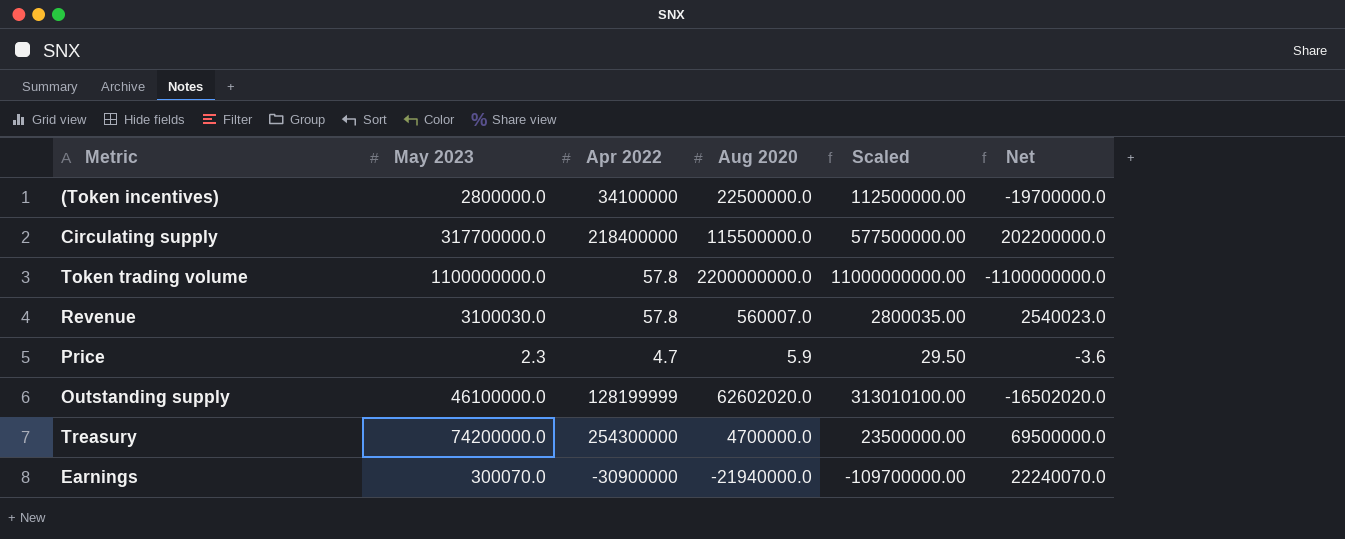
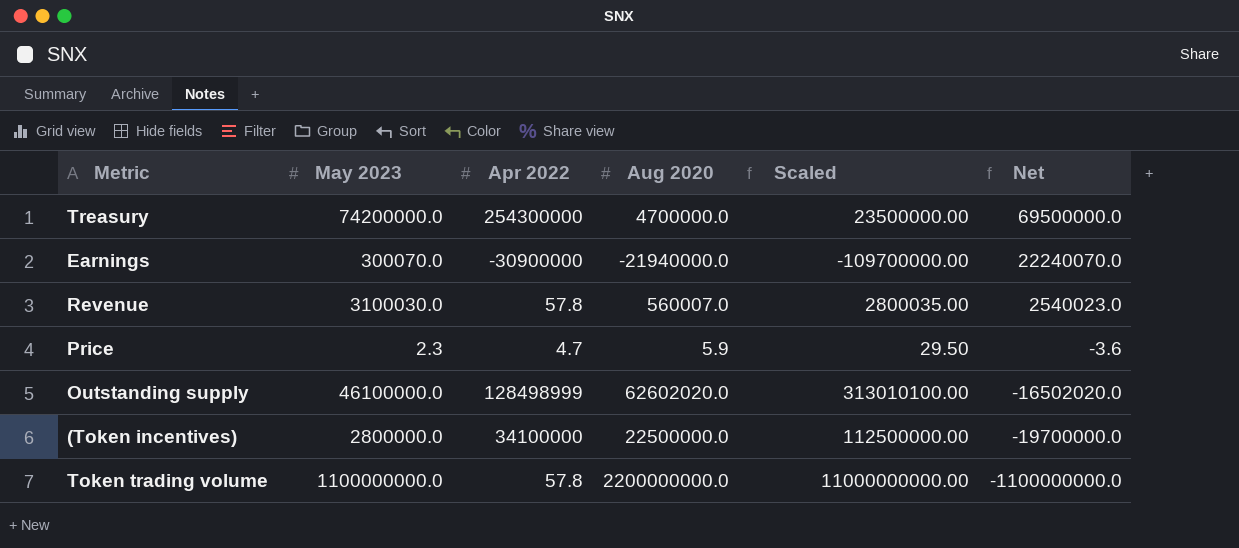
row order: none -> Net descending
row Circulating supply: 317700000.0 | 218400000 | 115500000.0 | 577500000.00 | 202200000.0 -> none
Outstanding supply | Apr 2022: 128199999 -> 128498999

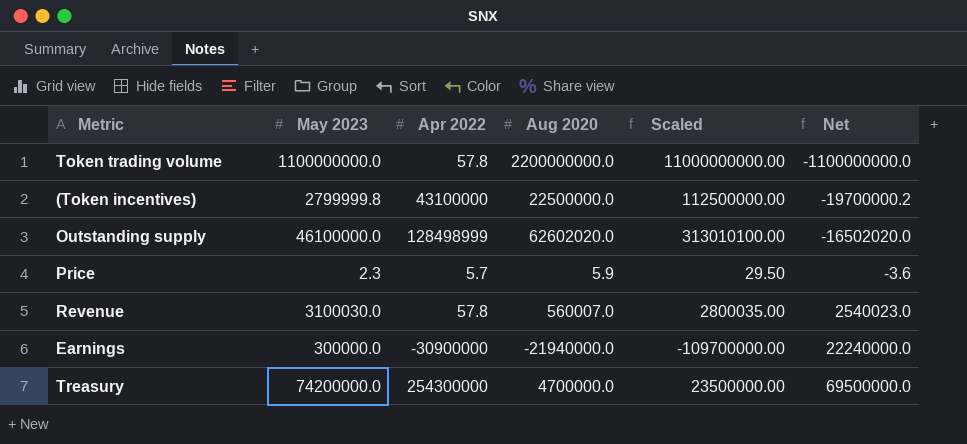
row order: Net descending -> Net ascending
(Token incentives) | May 2023: 2800000.0 -> 2799999.8
(Token incentives) | Apr 2022: 34100000 -> 43100000
(Token incentives) | Net: -19700000.0 -> -19700000.2
Price | Apr 2022: 4.7 -> 5.7
Earnings | May 2023: 300070.0 -> 300000.0
Earnings | Net: 22240070.0 -> 22240000.0

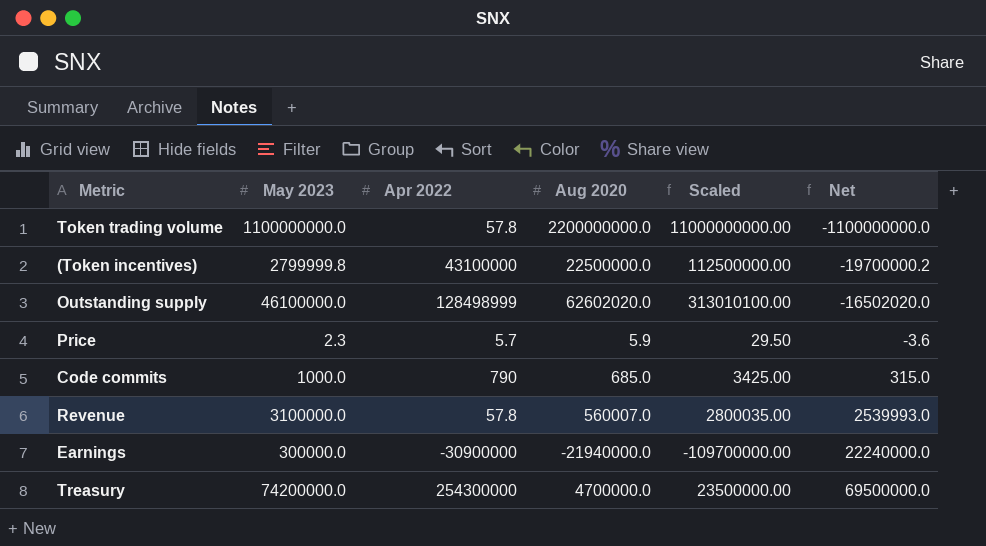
row Code commits: none -> 1000.0 | 790 | 685.0 | 3425.00 | 315.0
Revenue | May 2023: 3100030.0 -> 3100000.0
Revenue | Net: 2540023.0 -> 2539993.0

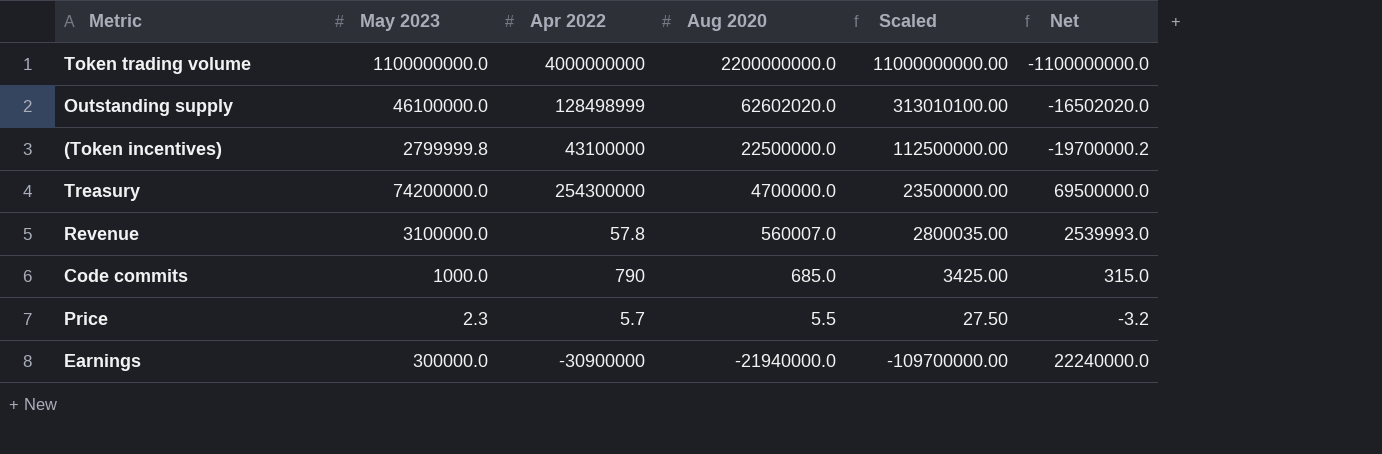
row order: Net ascending -> Aug 2020 descending
Token trading volume | Apr 2022: 57.8 -> 4000000000
Price | Aug 2020: 5.9 -> 5.5
Price | Scaled: 29.50 -> 27.50
Price | Net: -3.6 -> -3.2

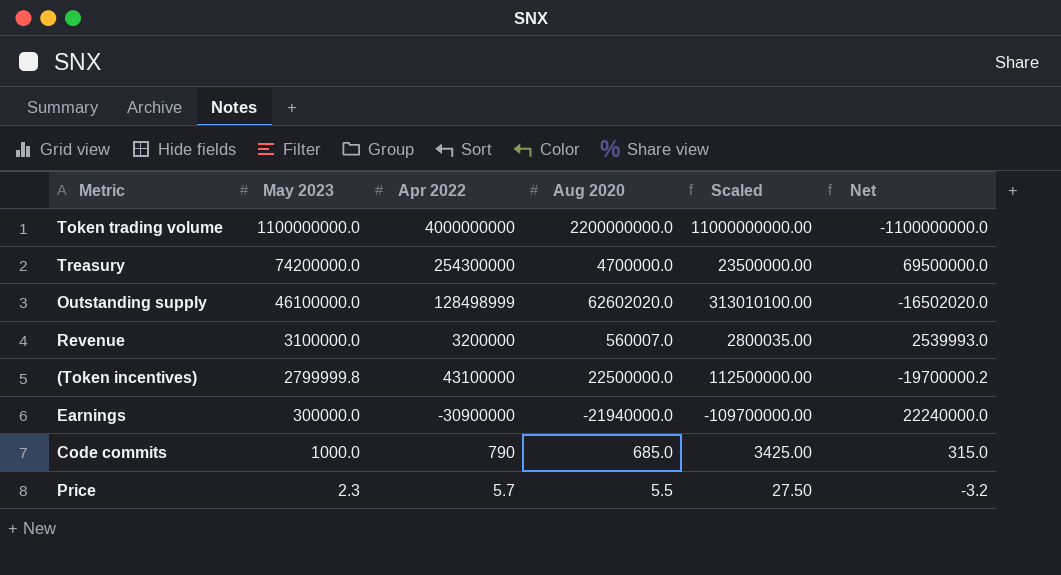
row order: Aug 2020 descending -> May 2023 descending
Revenue | Apr 2022: 57.8 -> 3200000

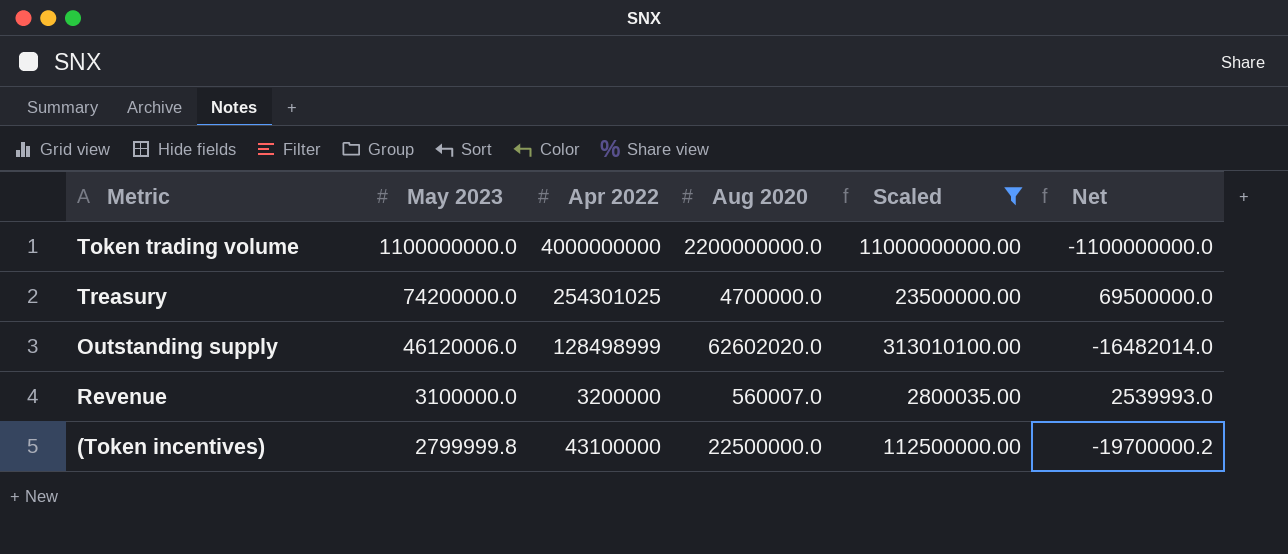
filter: none -> Scaled >= 2800035.00
Treasury | Apr 2022: 254300000 -> 254301025
Outstanding supply | May 2023: 46100000.0 -> 46120006.0
Outstanding supply | Net: -16502020.0 -> -16482014.0

